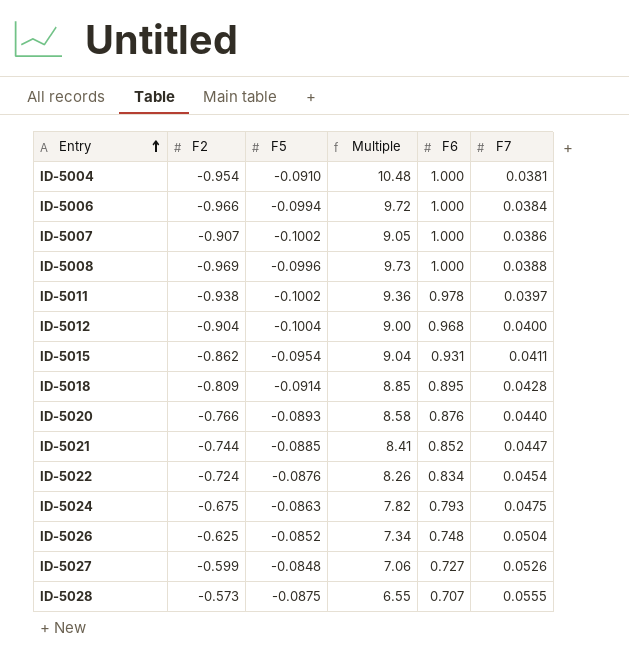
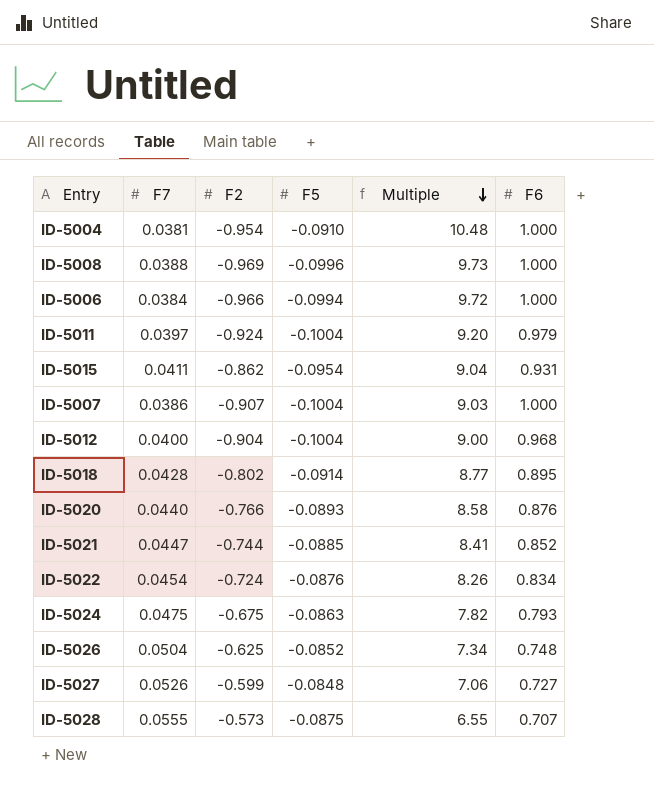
row order: Entry ascending -> Multiple descending
column F7 | position: 6 -> 2
ID-5011 | F2: -0.938 -> -0.924
ID-5011 | F5: -0.1002 -> -0.1004
ID-5011 | Multiple: 9.36 -> 9.20
ID-5011 | F6: 0.978 -> 0.979
ID-5007 | F5: -0.1002 -> -0.1004
ID-5007 | Multiple: 9.05 -> 9.03
ID-5018 | F2: -0.809 -> -0.802
ID-5018 | Multiple: 8.85 -> 8.77

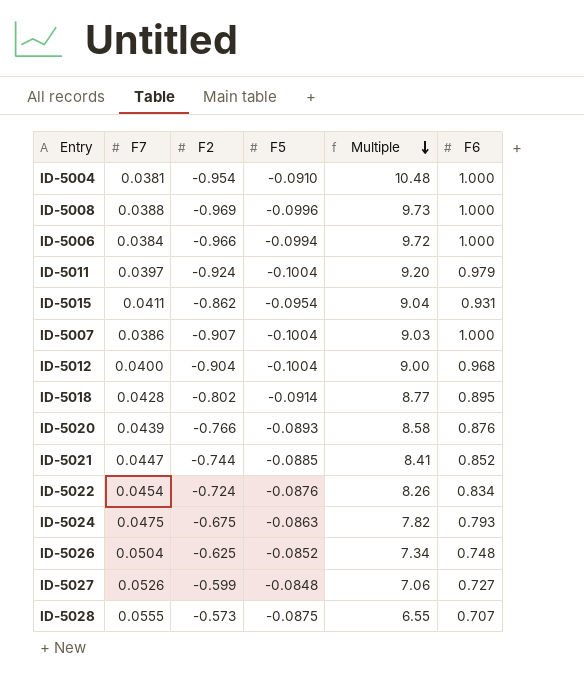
ID-5020 | F7: 0.0440 -> 0.0439

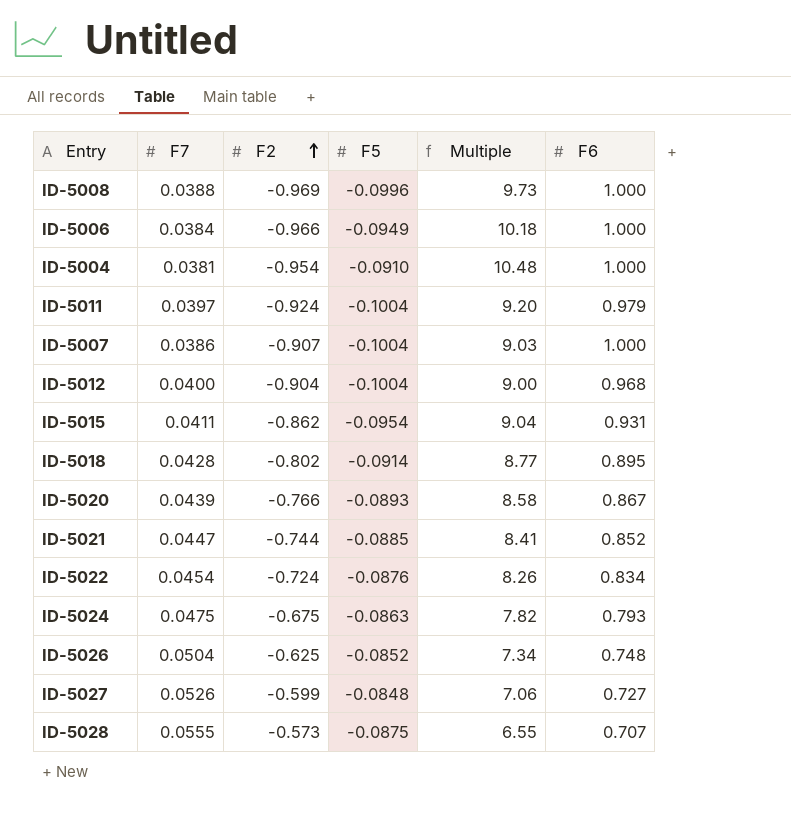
row order: Multiple descending -> F2 ascending
ID-5006 | F5: -0.0994 -> -0.0949
ID-5006 | Multiple: 9.72 -> 10.18
ID-5020 | F6: 0.876 -> 0.867

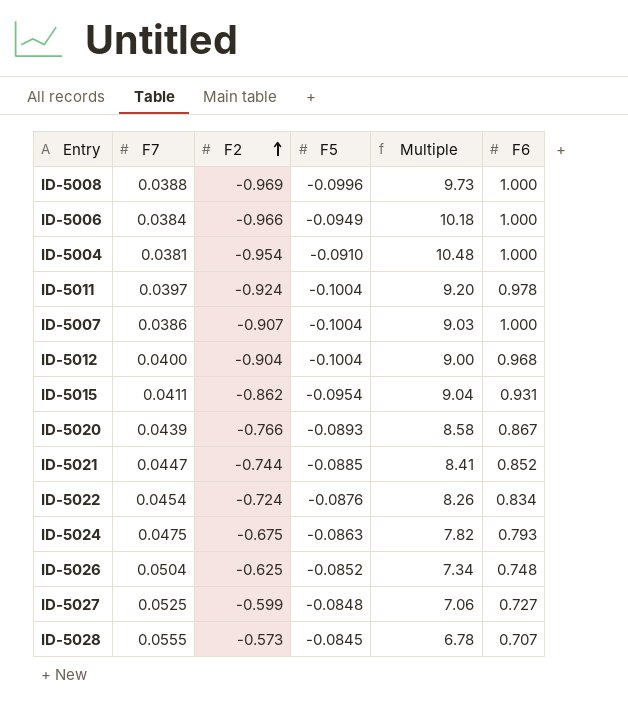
row ID-5018: 0.0428 | -0.802 | -0.0914 | 8.77 | 0.895 -> none
ID-5011 | F6: 0.979 -> 0.978
ID-5027 | F7: 0.0526 -> 0.0525
ID-5028 | F5: -0.0875 -> -0.0845
ID-5028 | Multiple: 6.55 -> 6.78

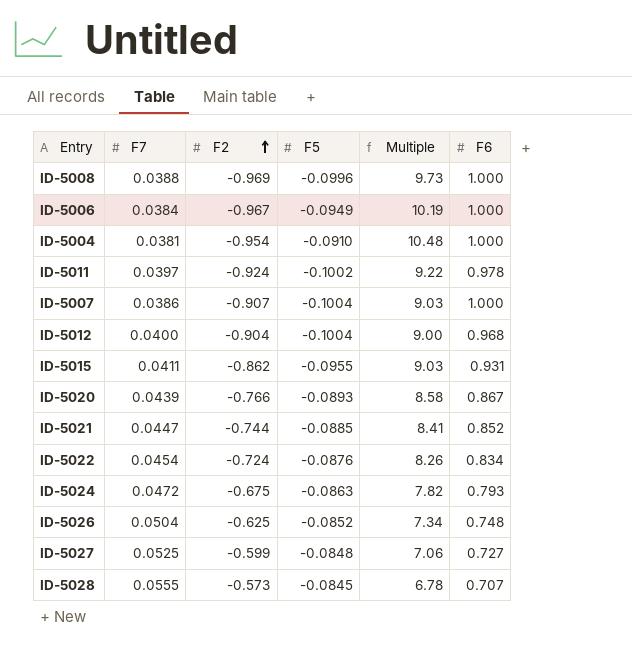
ID-5006 | F2: -0.966 -> -0.967
ID-5006 | Multiple: 10.18 -> 10.19
ID-5011 | F5: -0.1004 -> -0.1002
ID-5011 | Multiple: 9.20 -> 9.22
ID-5015 | F5: -0.0954 -> -0.0955
ID-5015 | Multiple: 9.04 -> 9.03
ID-5024 | F7: 0.0475 -> 0.0472

